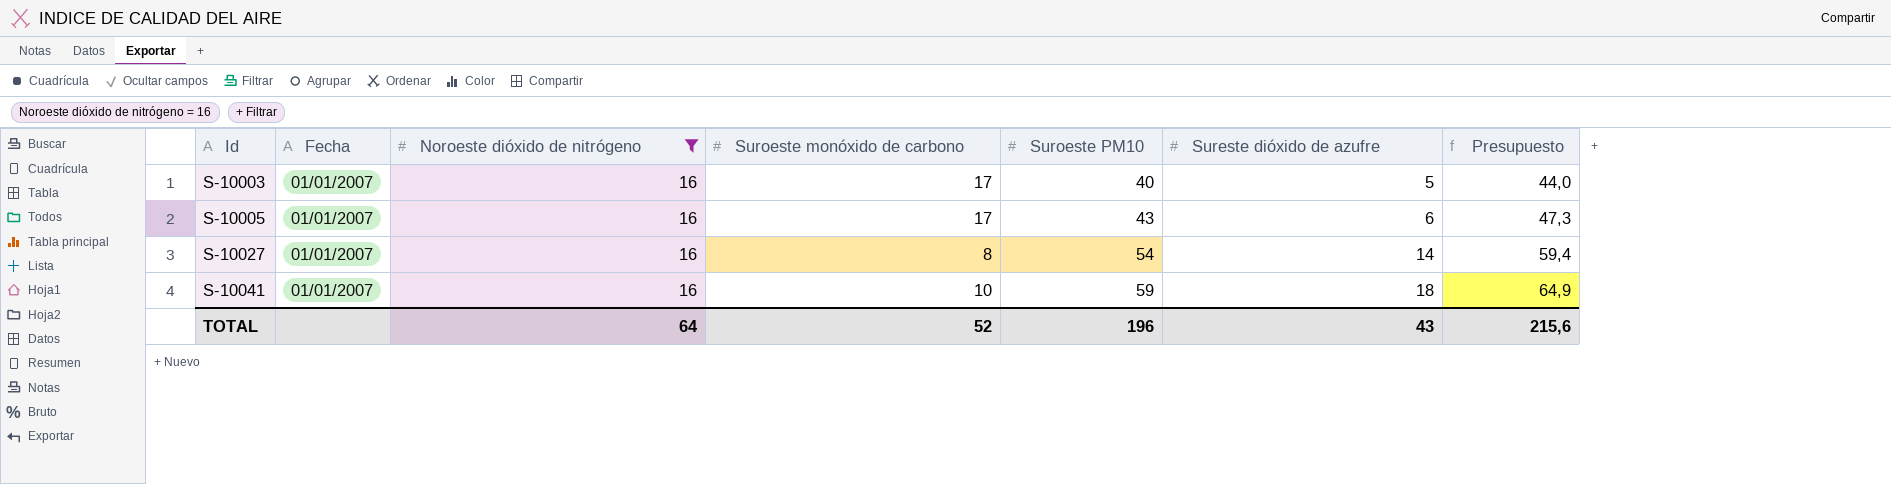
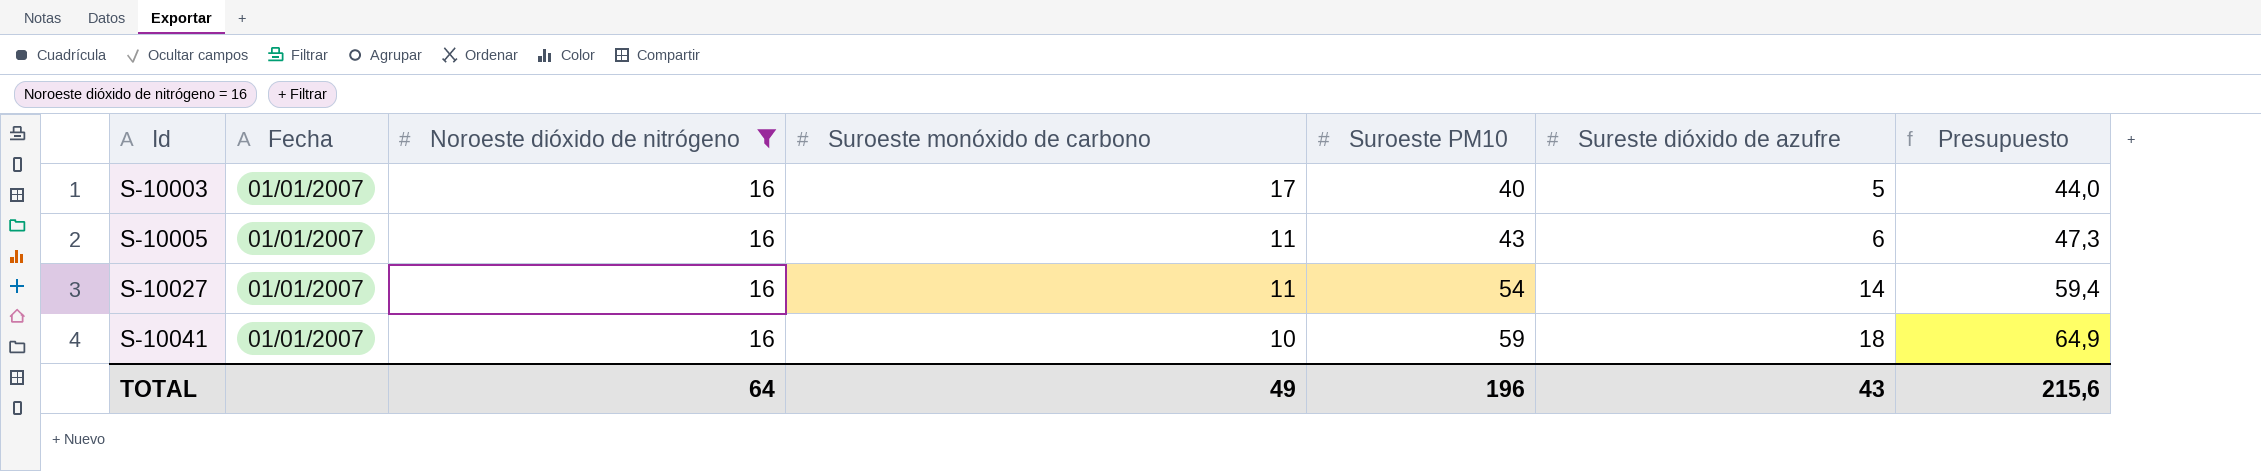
S-10005 | Suroeste monóxido de carbono: 17 -> 11
S-10027 | Suroeste monóxido de carbono: 8 -> 11
TOTAL | Suroeste monóxido de carbono: 52 -> 49

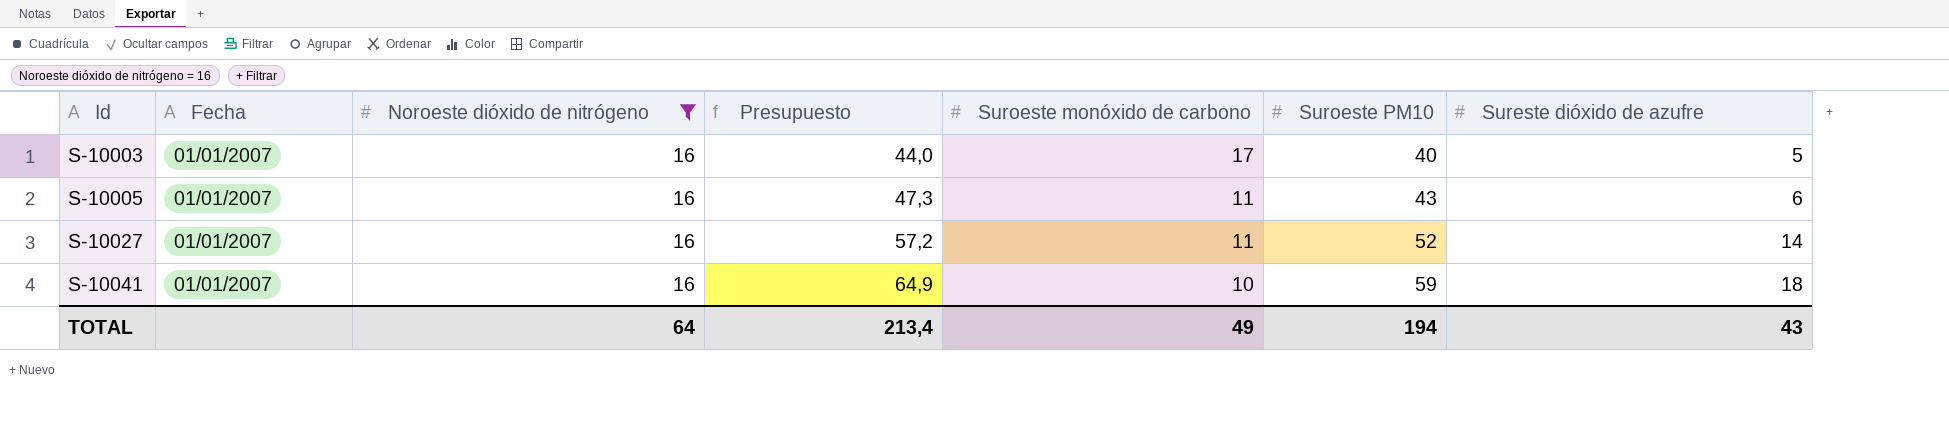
column Presupuesto | position: 7 -> 4
S-10027 | Presupuesto: 59,4 -> 57,2
S-10027 | Suroeste PM10: 54 -> 52
TOTAL | Presupuesto: 215,6 -> 213,4
TOTAL | Suroeste PM10: 196 -> 194

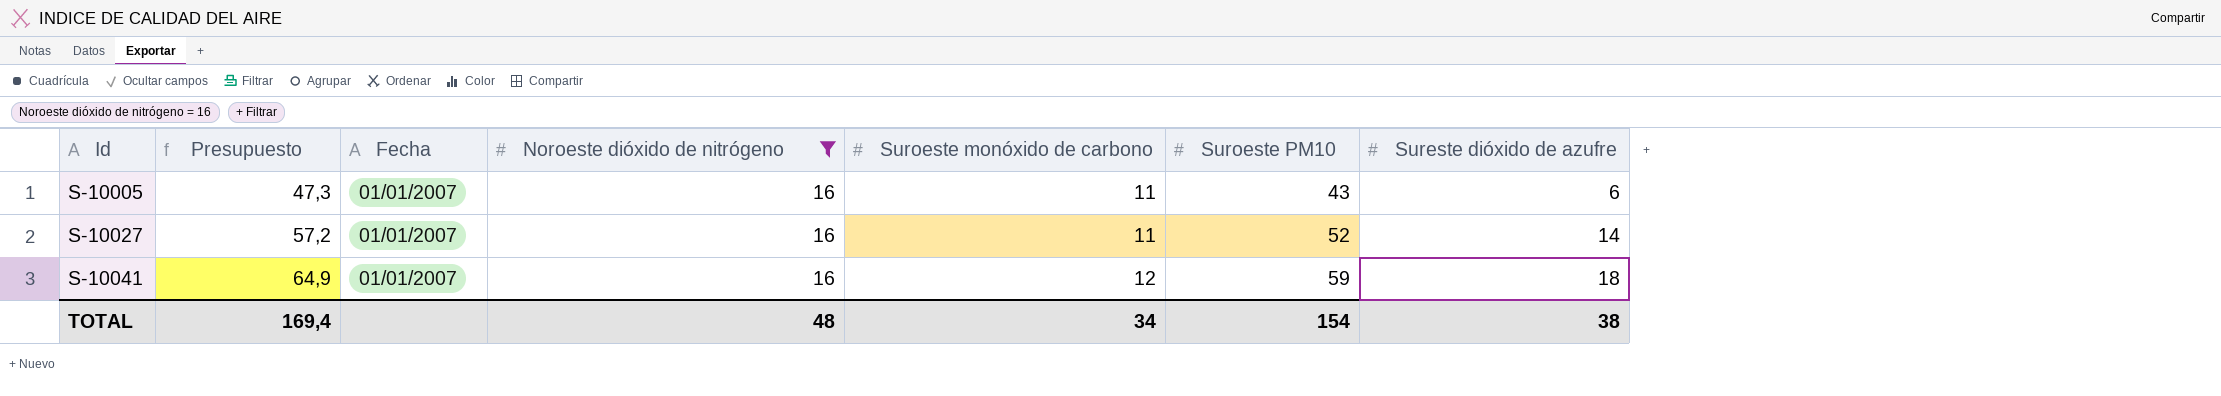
column Presupuesto | position: 4 -> 2
row S-10003: 01/01/2007 | 16 | 44,0 | 17 | 40 | 5 -> none
S-10041 | Suroeste monóxido de carbono: 10 -> 12
TOTAL | Presupuesto: 213,4 -> 169,4
TOTAL | Noroeste dióxido de nitrógeno: 64 -> 48
TOTAL | Suroeste monóxido de carbono: 49 -> 34
TOTAL | Suroeste PM10: 194 -> 154
TOTAL | Sureste dióxido de azufre: 43 -> 38

